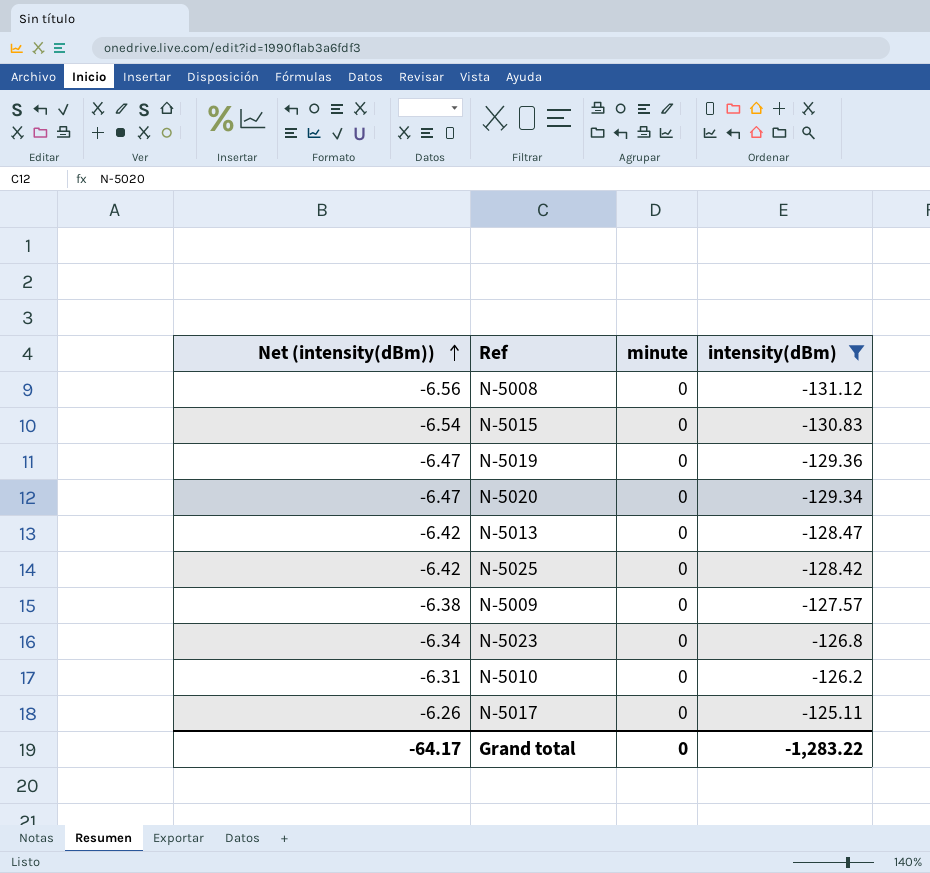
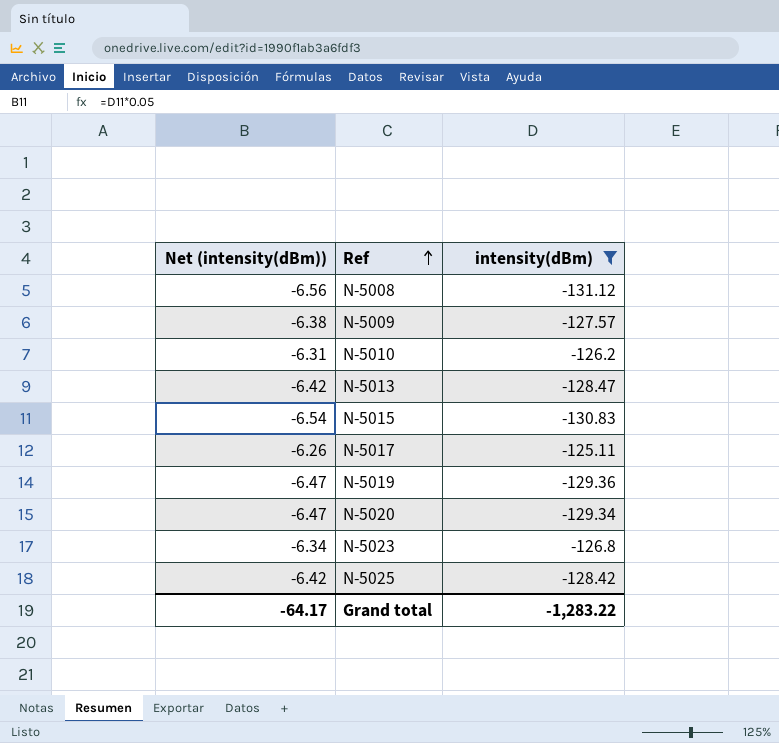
row order: Net (intensity(dBm)) ascending -> Ref ascending
column minute | position: 3 -> none

